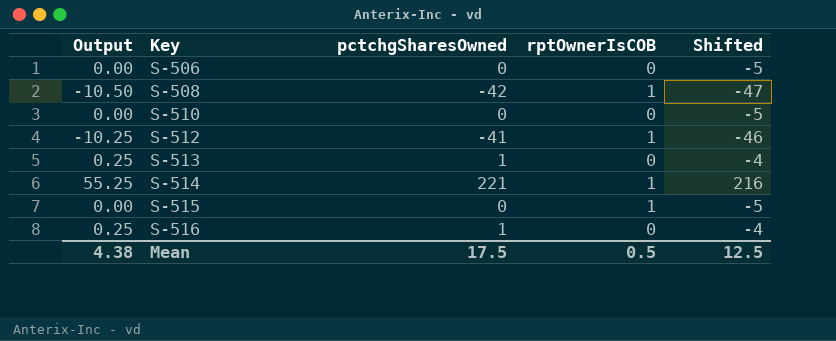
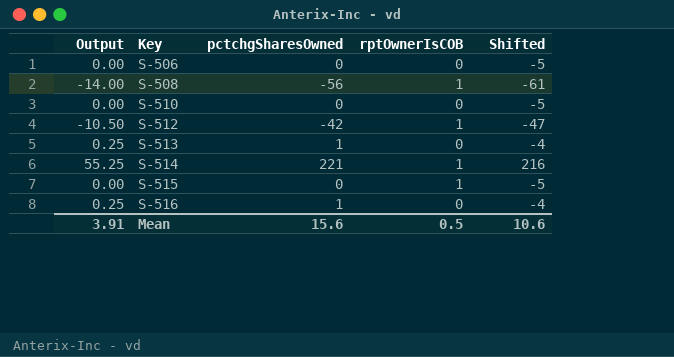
S-508 | Output: -10.50 -> -14.00
S-508 | pctchgSharesOwned: -42 -> -56
S-508 | Shifted: -47 -> -61
S-512 | Output: -10.25 -> -10.50
S-512 | pctchgSharesOwned: -41 -> -42
S-512 | Shifted: -46 -> -47
Mean | Output: 4.38 -> 3.91
Mean | pctchgSharesOwned: 17.5 -> 15.6
Mean | Shifted: 12.5 -> 10.6

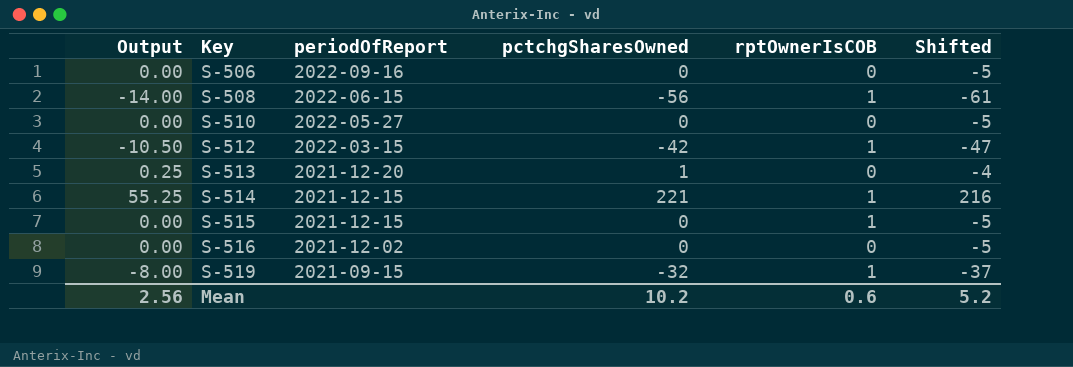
column periodOfReport | position: none -> 3
S-516 | Output: 0.25 -> 0.00
S-516 | pctchgSharesOwned: 1 -> 0
S-516 | Shifted: -4 -> -5
row S-519: none -> -8.00 | 2021-09-15 | -32 | 1 | -37
Mean | Output: 3.91 -> 2.56
Mean | pctchgSharesOwned: 15.6 -> 10.2
Mean | rptOwnerIsCOB: 0.5 -> 0.6
Mean | Shifted: 10.6 -> 5.2

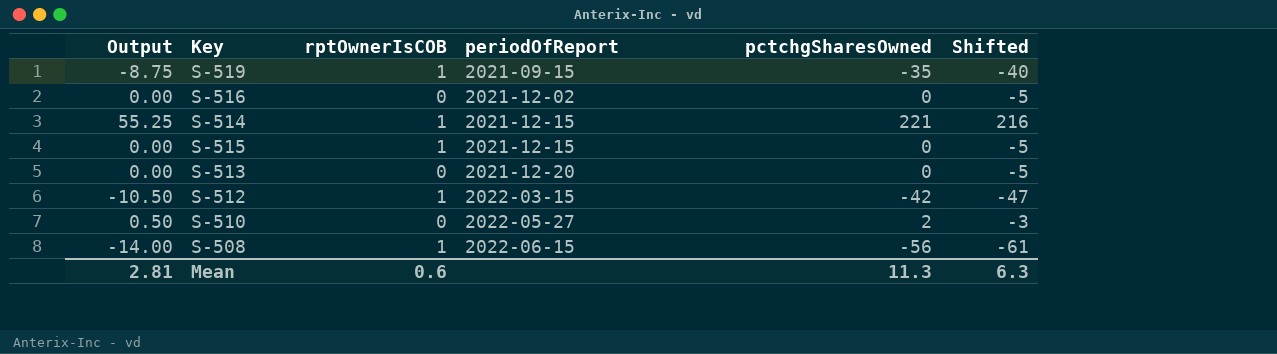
row order: Key ascending -> periodOfReport ascending
column rptOwnerIsCOB | position: 5 -> 3
row S-506: 0.00 | 2022-09-16 | 0 | 0 | -5 -> none
S-519 | Output: -8.00 -> -8.75
S-519 | pctchgSharesOwned: -32 -> -35
S-519 | Shifted: -37 -> -40
S-513 | Output: 0.25 -> 0.00
S-513 | pctchgSharesOwned: 1 -> 0
S-513 | Shifted: -4 -> -5
S-510 | Output: 0.00 -> 0.50
S-510 | pctchgSharesOwned: 0 -> 2
S-510 | Shifted: -5 -> -3
Mean | Output: 2.56 -> 2.81
Mean | pctchgSharesOwned: 10.2 -> 11.3
Mean | Shifted: 5.2 -> 6.3

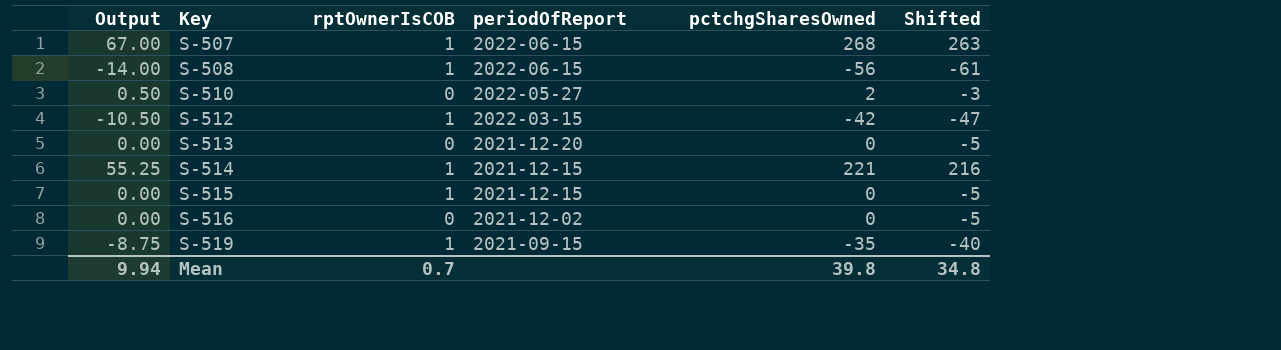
row order: periodOfReport ascending -> Key ascending
row S-507: none -> 67.00 | 1 | 2022-06-15 | 268 | 263
Mean | Output: 2.81 -> 9.94
Mean | rptOwnerIsCOB: 0.6 -> 0.7
Mean | pctchgSharesOwned: 11.3 -> 39.8
Mean | Shifted: 6.3 -> 34.8

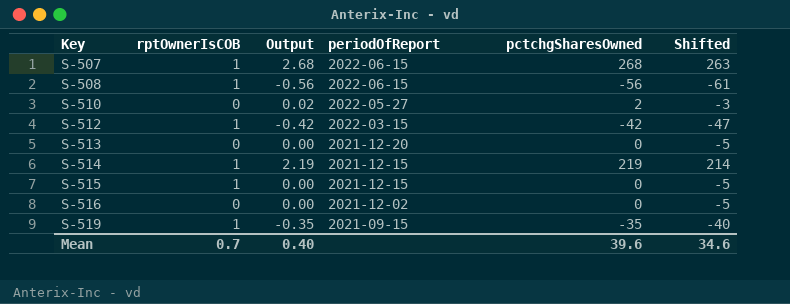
column Output | formula: [pctchgSharesOwned] * 0.25 -> [pctchgSharesOwned] * 0.01
column Output | position: 1 -> 3
S-514 | pctchgSharesOwned: 221 -> 219
S-514 | Shifted: 216 -> 214
Mean | Output: 9.94 -> 0.40
Mean | pctchgSharesOwned: 39.8 -> 39.6
Mean | Shifted: 34.8 -> 34.6

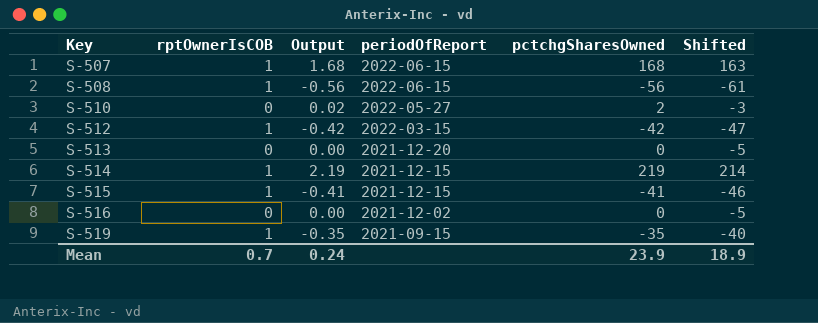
S-507 | Output: 2.68 -> 1.68
S-507 | pctchgSharesOwned: 268 -> 168
S-507 | Shifted: 263 -> 163
S-515 | Output: 0.00 -> -0.41
S-515 | pctchgSharesOwned: 0 -> -41
S-515 | Shifted: -5 -> -46
Mean | Output: 0.40 -> 0.24
Mean | pctchgSharesOwned: 39.6 -> 23.9
Mean | Shifted: 34.6 -> 18.9

